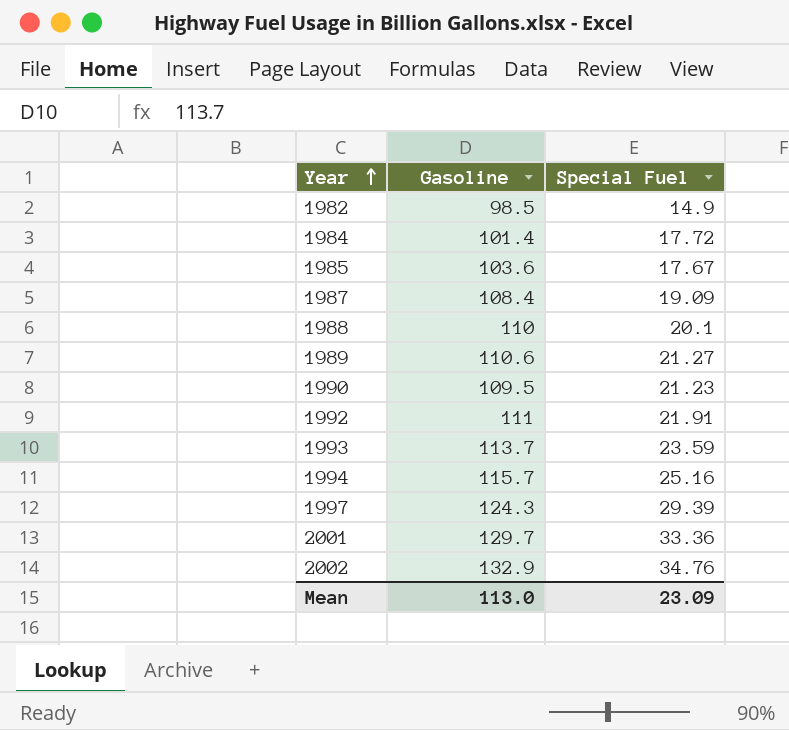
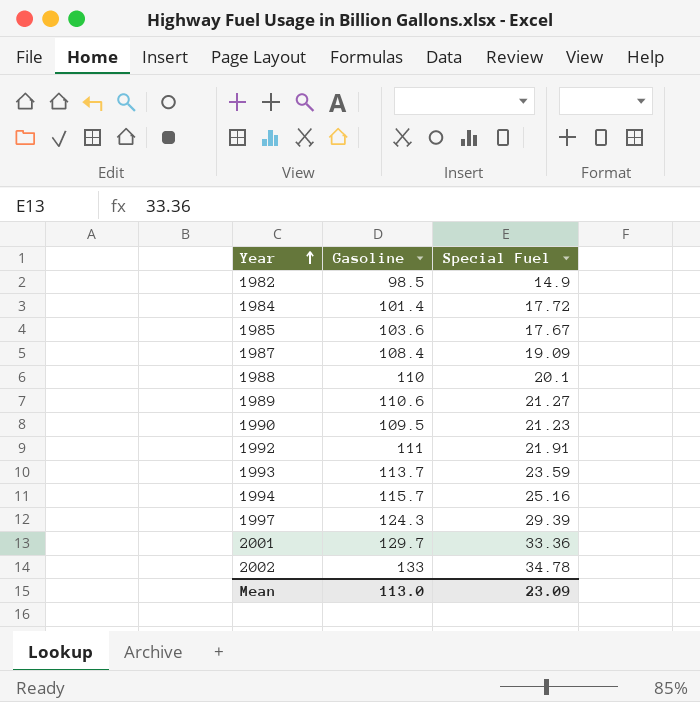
2002 | Gasoline: 132.9 -> 133
2002 | Special Fuel: 34.76 -> 34.78

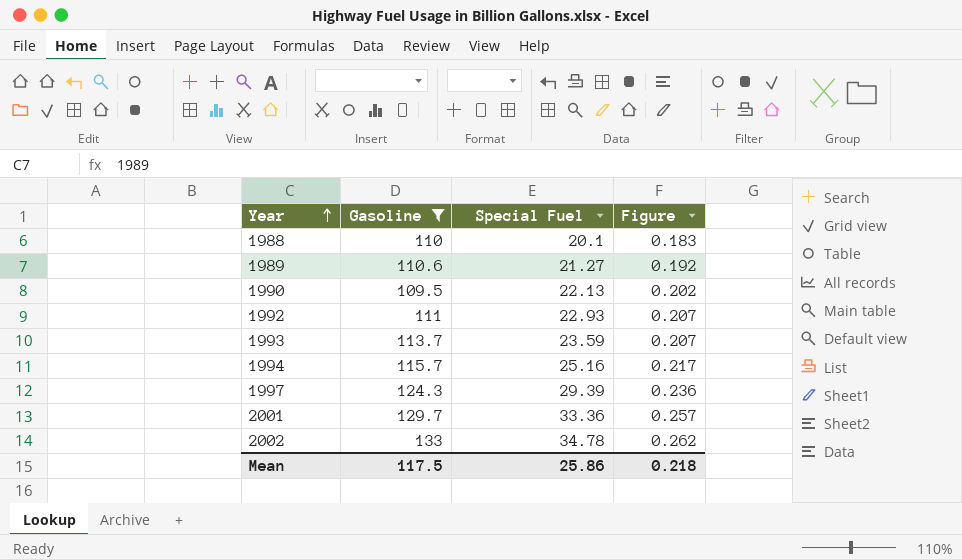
filter: none -> Gasoline >= 109.5
column Figure | formula: none -> [Special Fuel] / [Gasoline]
1990 | Special Fuel: 21.23 -> 22.13
1992 | Special Fuel: 21.91 -> 22.93
Mean | Gasoline: 113.0 -> 117.5
Mean | Special Fuel: 23.09 -> 25.86

